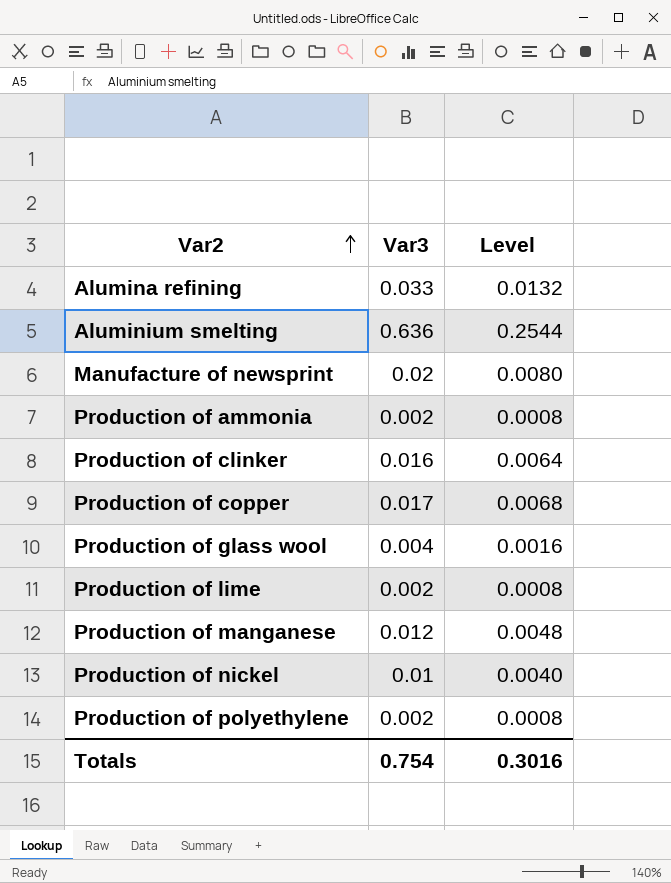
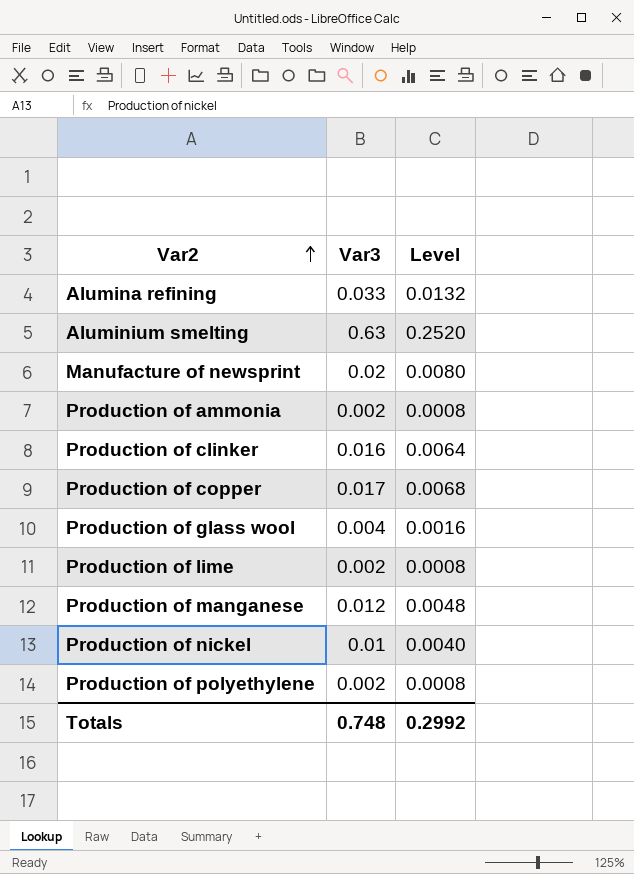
Aluminium smelting | Var3: 0.636 -> 0.63
Aluminium smelting | Level: 0.2544 -> 0.2520
Totals | Var3: 0.754 -> 0.748
Totals | Level: 0.3016 -> 0.2992

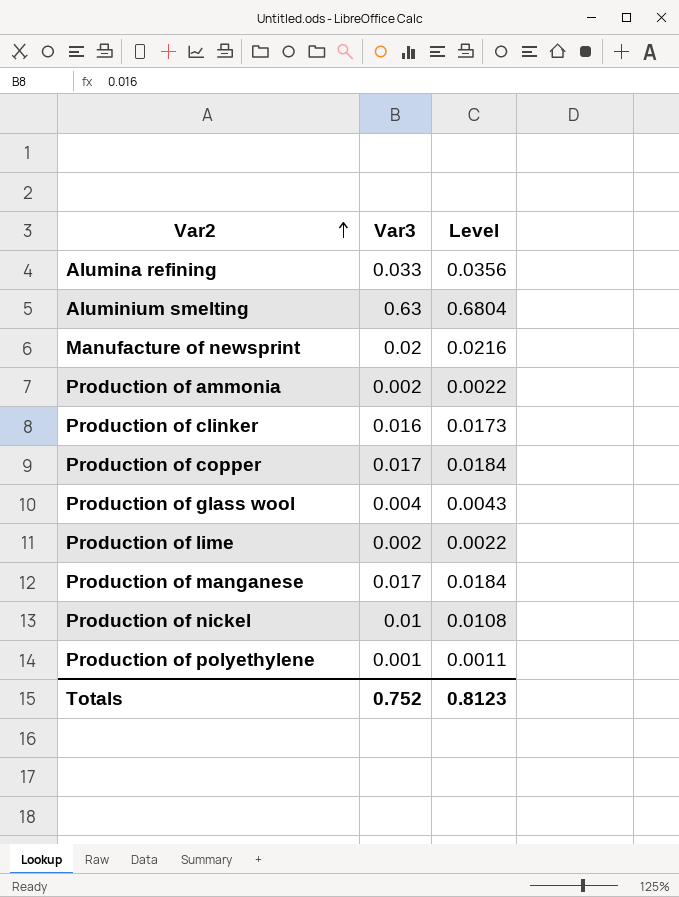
column Level | formula: [Var3] * 0.4 -> [Var3] * 1.08
Production of manganese | Var3: 0.012 -> 0.017
Production of polyethylene | Var3: 0.002 -> 0.001
Totals | Var3: 0.748 -> 0.752
Totals | Level: 0.2992 -> 0.8123

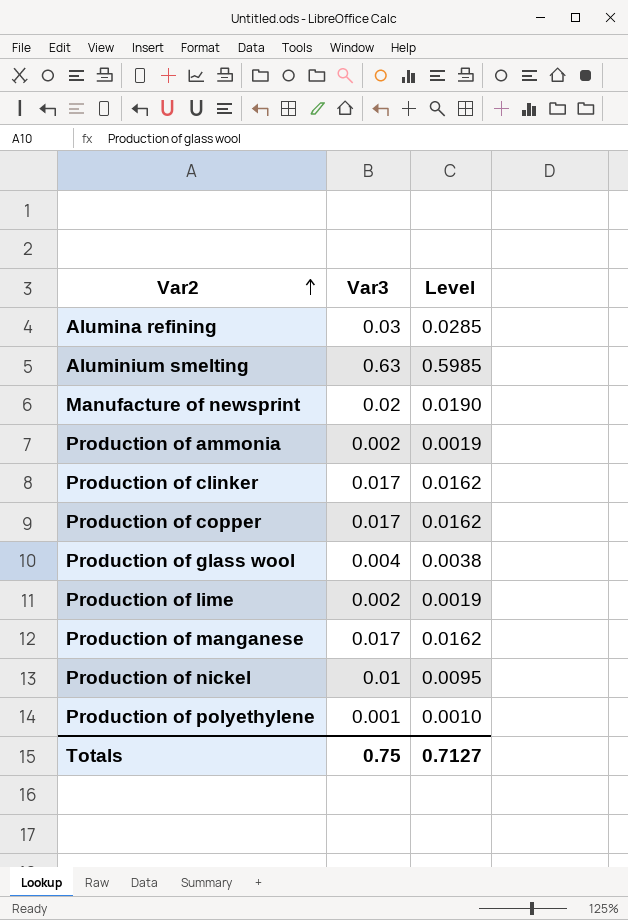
column Level | formula: [Var3] * 1.08 -> [Var3] * 0.95
Alumina refining | Var3: 0.033 -> 0.03
Production of clinker | Var3: 0.016 -> 0.017
Totals | Var3: 0.752 -> 0.75
Totals | Level: 0.8123 -> 0.7127

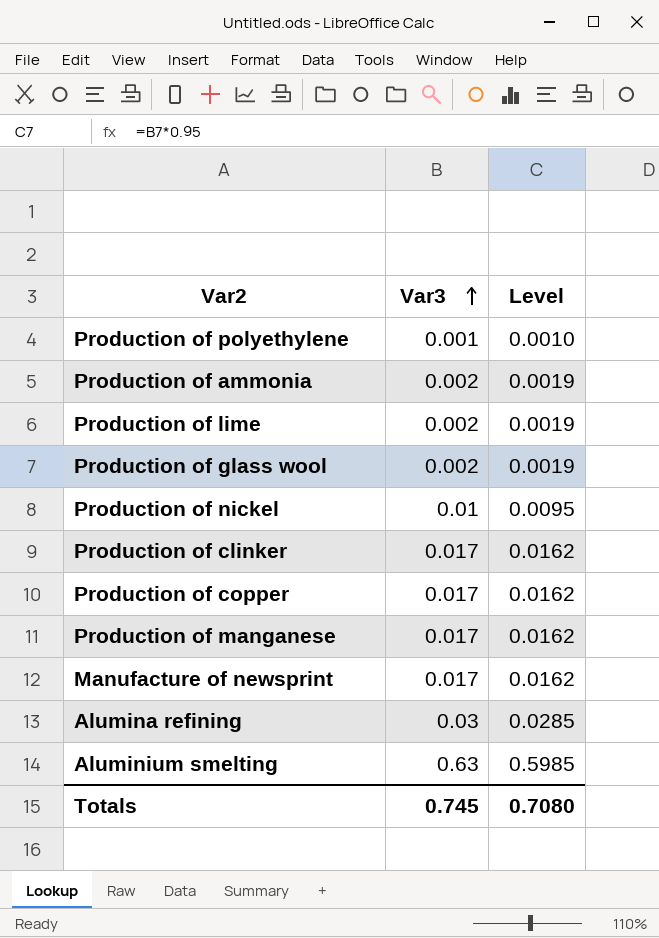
row order: Var2 ascending -> Var3 ascending
Production of glass wool | Var3: 0.004 -> 0.002
Production of glass wool | Level: 0.0038 -> 0.0019
Manufacture of newsprint | Var3: 0.02 -> 0.017
Manufacture of newsprint | Level: 0.0190 -> 0.0162
Totals | Var3: 0.75 -> 0.745
Totals | Level: 0.7127 -> 0.7080

